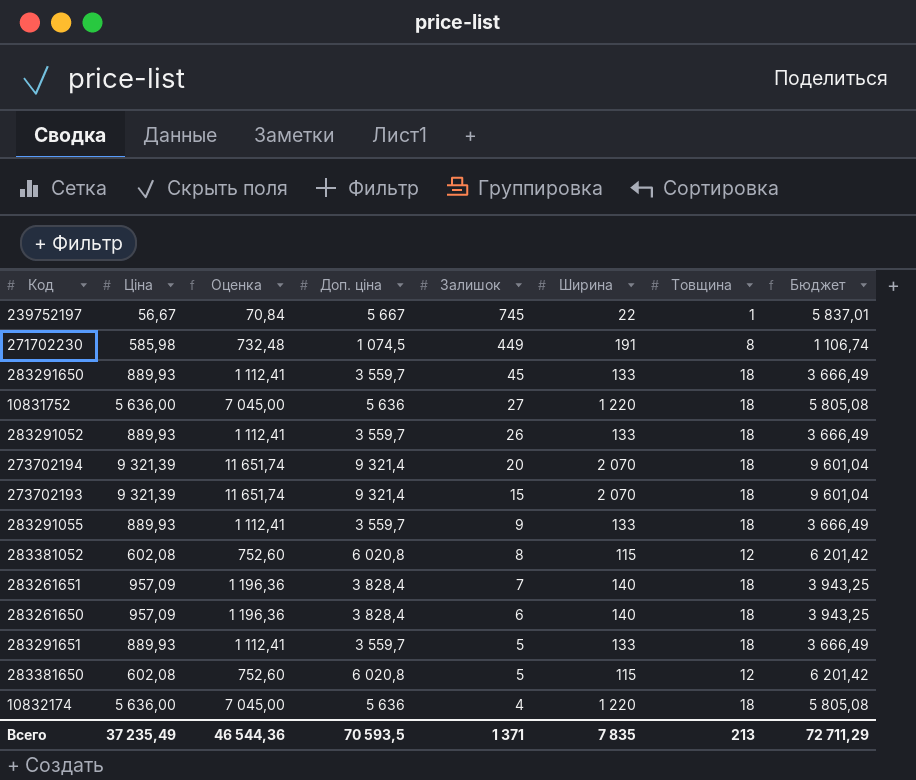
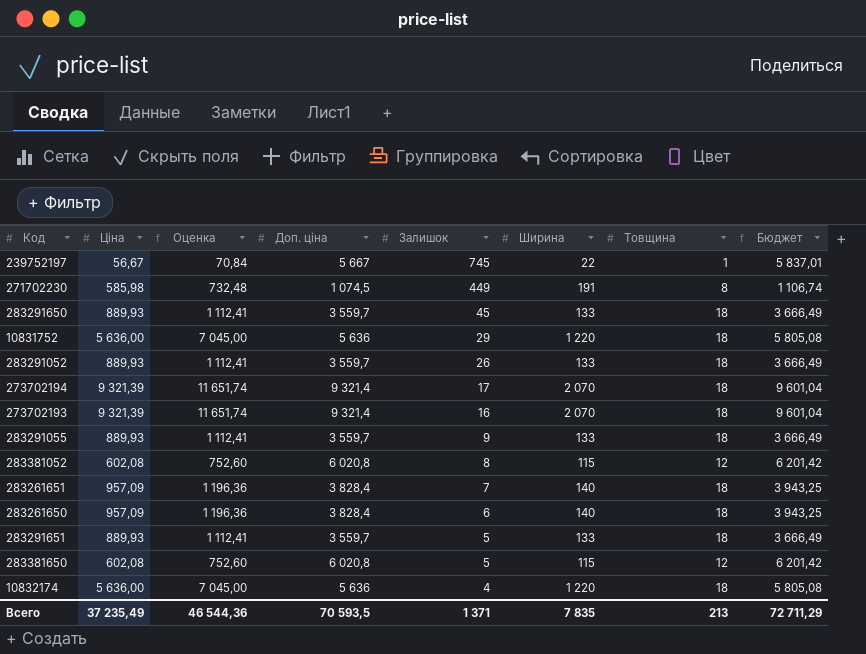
10831752 | Залишок: 27 -> 29
273702194 | Залишок: 20 -> 17
273702193 | Залишок: 15 -> 16

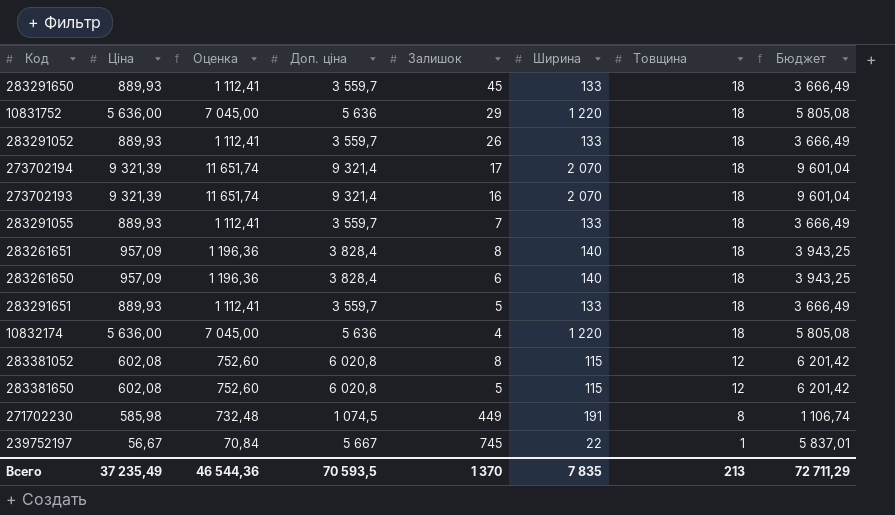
row order: Залишок descending -> Товщина descending
283291055 | Залишок: 9 -> 7
283261651 | Залишок: 7 -> 8
Всего | Залишок: 1 371 -> 1 370

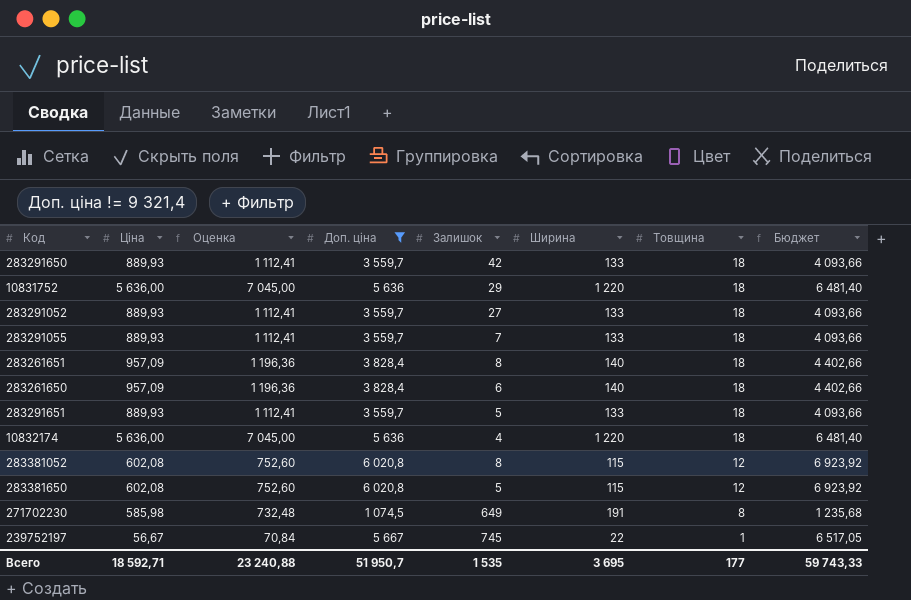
filter: none -> Доп. ціна != 9 321,4
column Бюджет | formula: [Доп. ціна] * 1,03 -> [Доп. ціна] * 1,15
283291650 | Залишок: 45 -> 42
283291052 | Залишок: 26 -> 27
271702230 | Залишок: 449 -> 649
Всего | Ціна: 37 235,49 -> 18 592,71
Всего | Оценка: 46 544,36 -> 23 240,88
Всего | Доп. ціна: 70 593,5 -> 51 950,7
Всего | Залишок: 1 370 -> 1 535
Всего | Ширина: 7 835 -> 3 695
Всего | Товщина: 213 -> 177
Всего | Бюджет: 72 711,29 -> 59 743,33

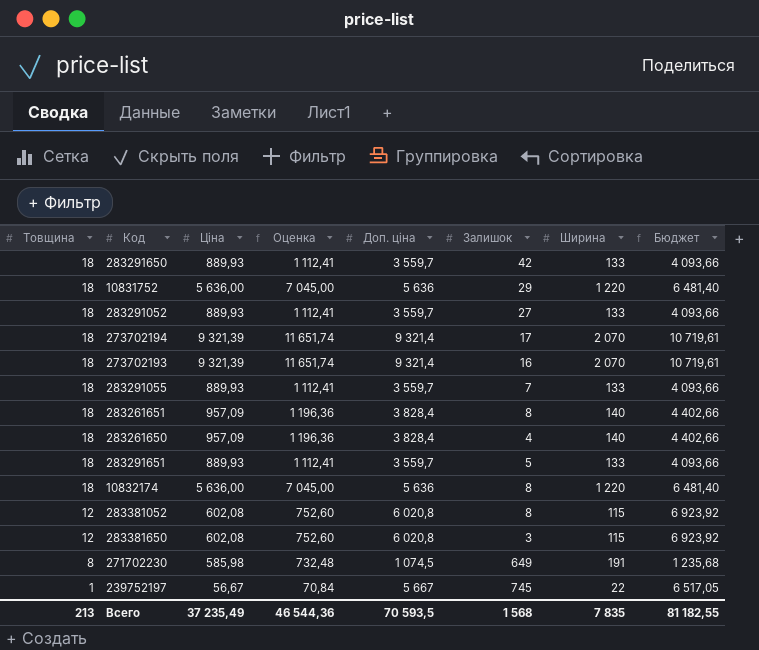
filter: Доп. ціна != 9 321,4 -> none
column Товщина | position: 7 -> 1
283261650 | Залишок: 6 -> 4
10832174 | Залишок: 4 -> 8
283381650 | Залишок: 5 -> 3
Всего | Товщина: 177 -> 213
Всего | Ціна: 18 592,71 -> 37 235,49
Всего | Оценка: 23 240,88 -> 46 544,36
Всего | Доп. ціна: 51 950,7 -> 70 593,5
Всего | Залишок: 1 535 -> 1 568
Всего | Ширина: 3 695 -> 7 835
Всего | Бюджет: 59 743,33 -> 81 182,55

